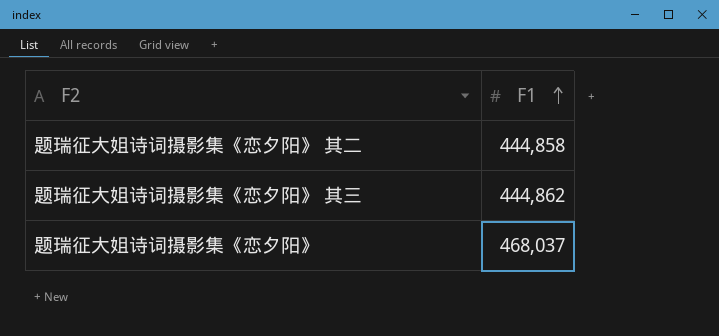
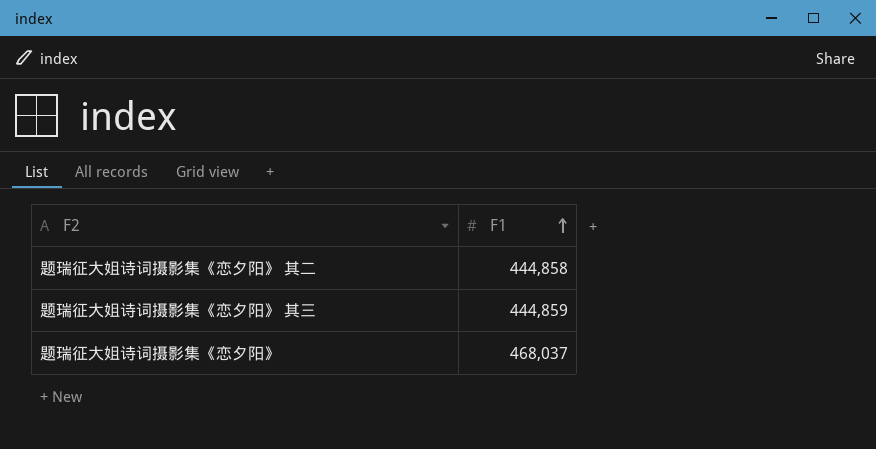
题瑞征大姐诗词摄影集《恋夕阳》 其三 | F1: 444,862 -> 444,859

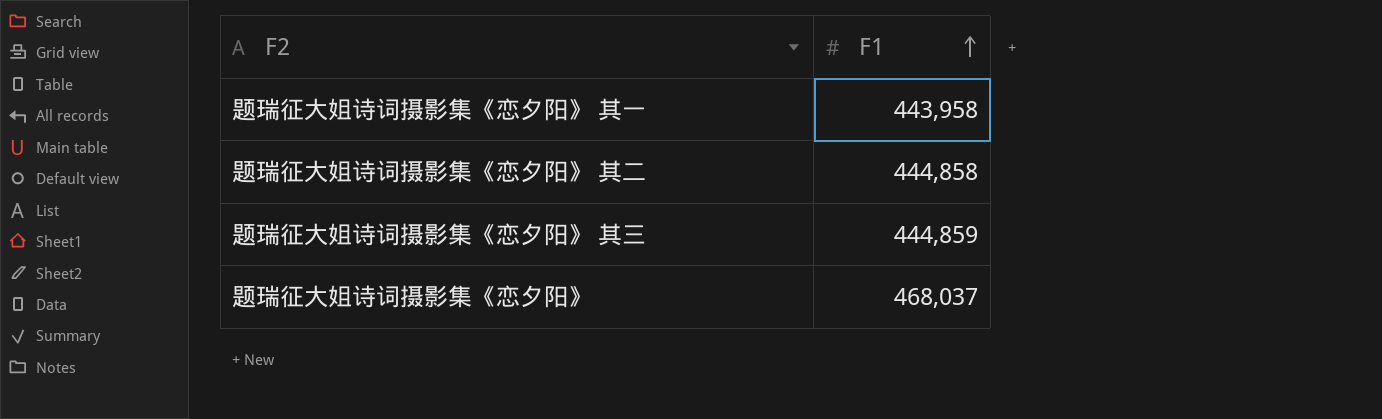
row 题瑞征大姐诗词摄影集《恋夕阳》 其一: none -> 443,958

